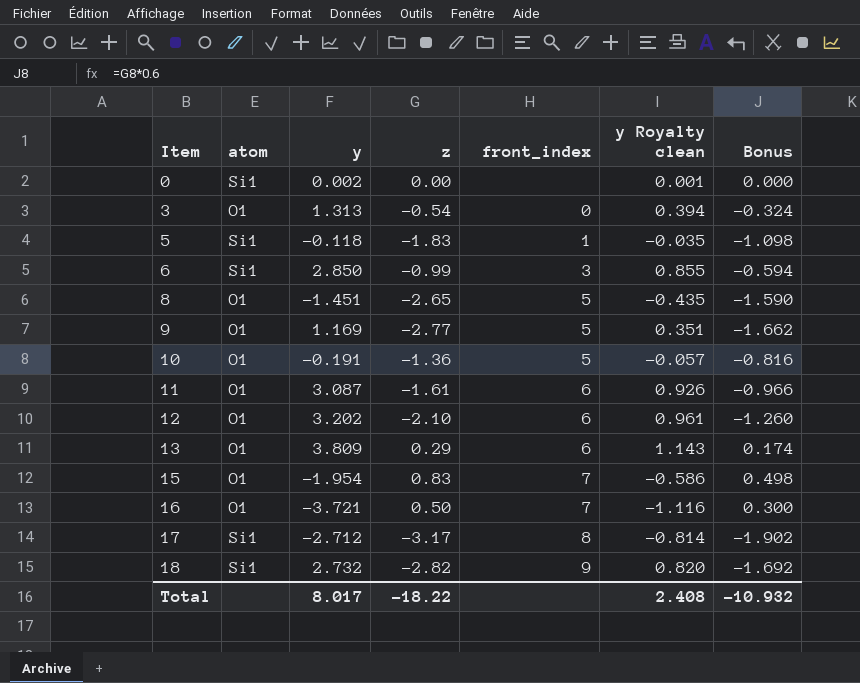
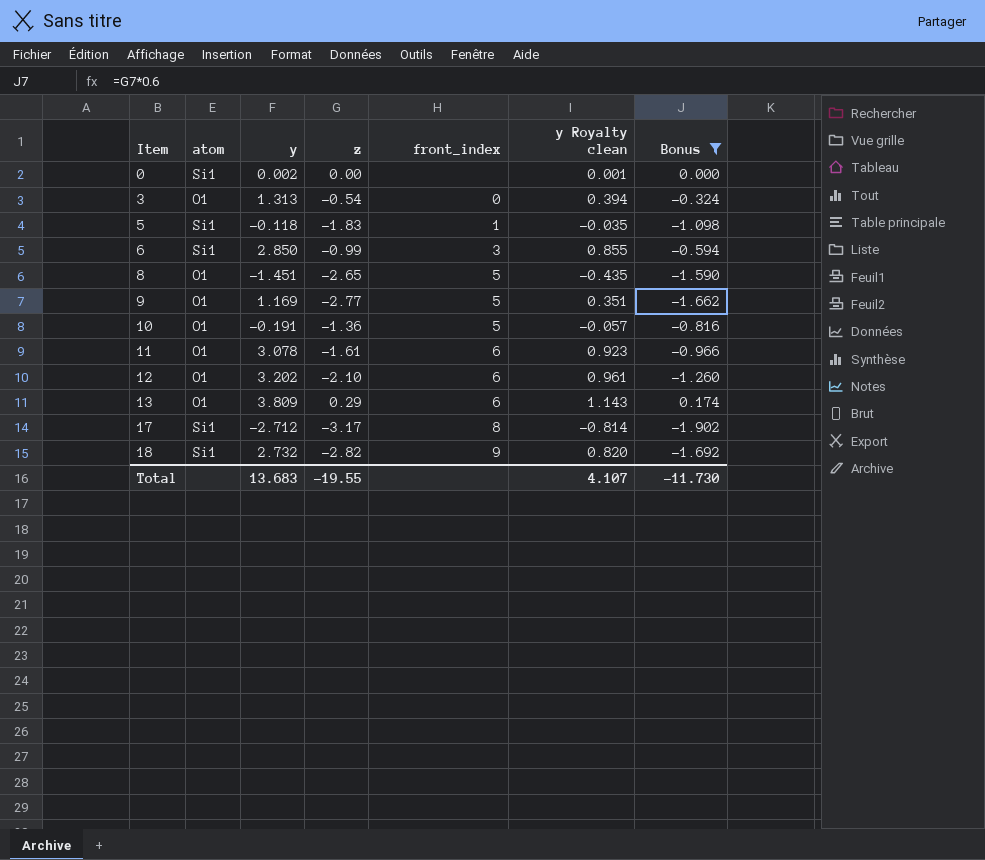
filter: none -> Bonus <= 0.174
11 | y: 3.087 -> 3.078
11 | y Royalty clean: 0.926 -> 0.923
Total | y: 8.017 -> 13.683
Total | z: -18.22 -> -19.55
Total | y Royalty clean: 2.408 -> 4.107
Total | Bonus: -10.932 -> -11.730

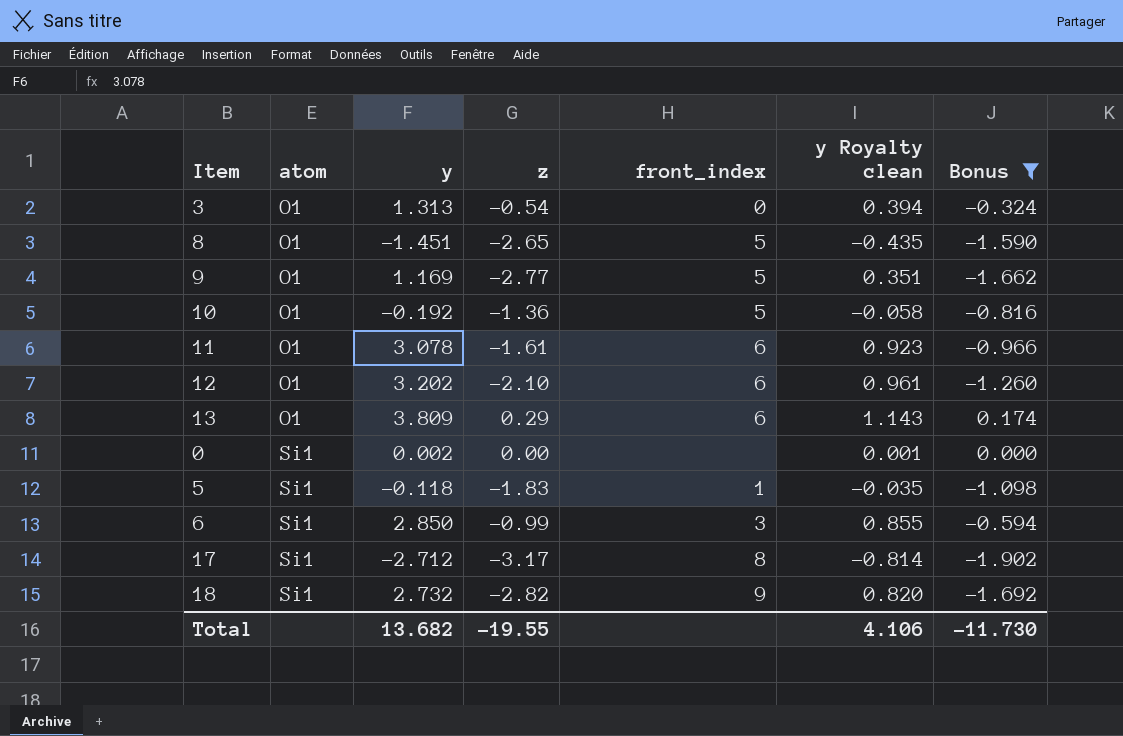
row order: Item ascending -> atom ascending
10 | y: -0.191 -> -0.192
10 | y Royalty clean: -0.057 -> -0.058
Total | y: 13.683 -> 13.682
Total | y Royalty clean: 4.107 -> 4.106

